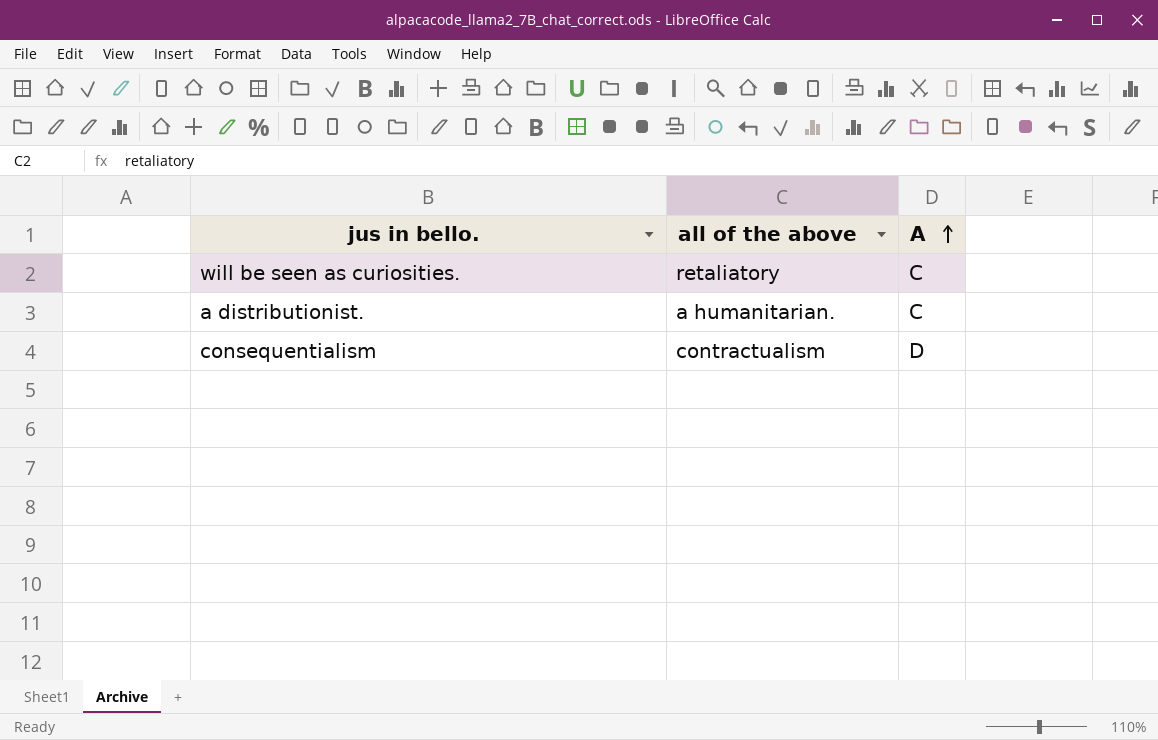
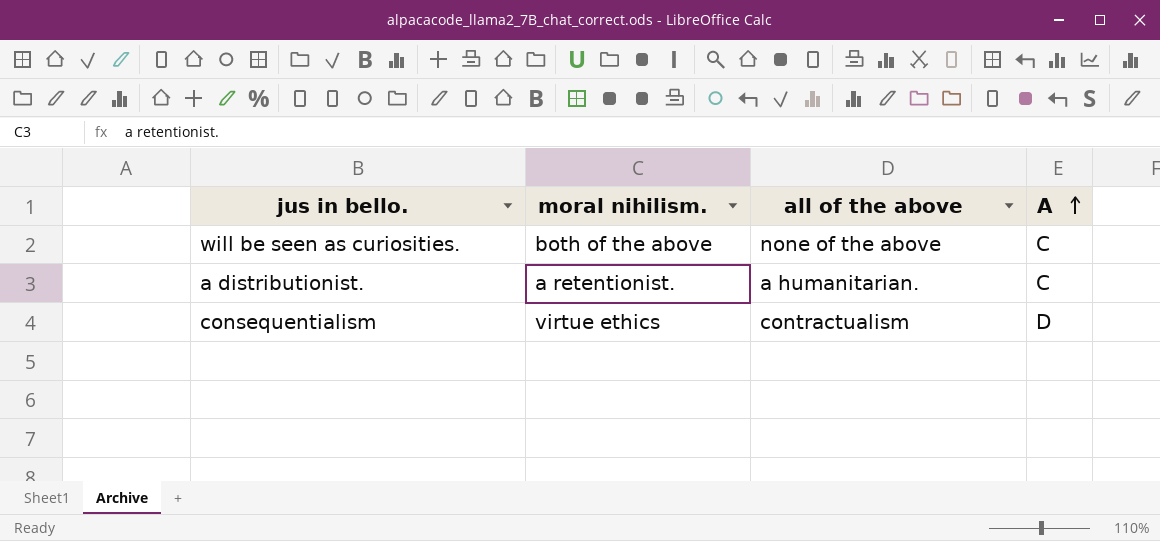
column moral nihilism. | position: none -> 2
will be seen as curiosities. | all of the above: retaliatory -> none of the above

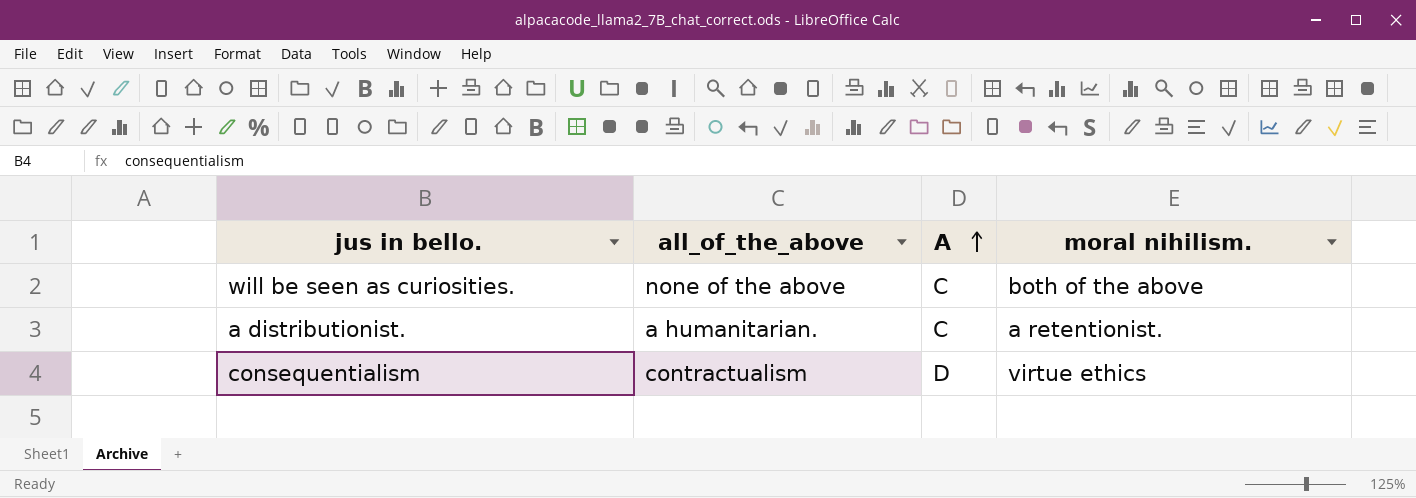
column name: all of the above -> all_of_the_above
column moral nihilism. | position: 2 -> 4

